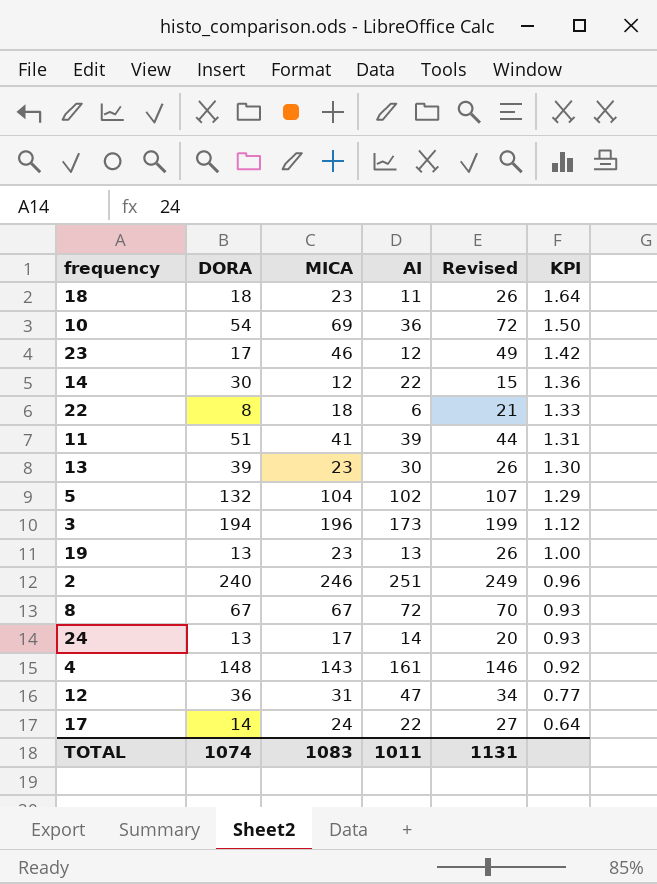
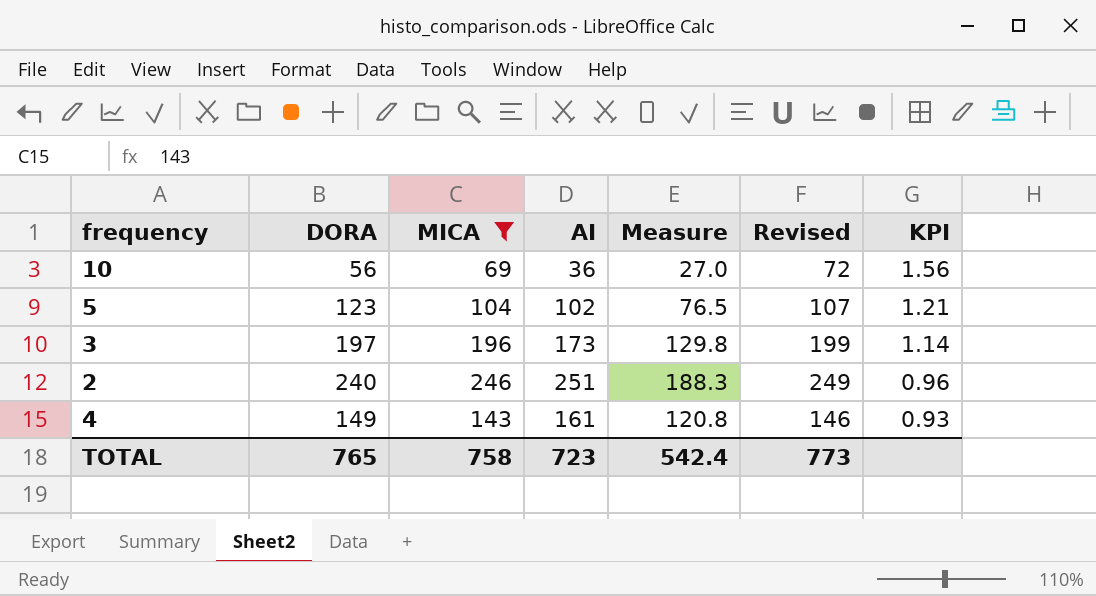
filter: none -> MICA >= 69
column Measure | formula: none -> [AI] * 0.75
10 | DORA: 54 -> 56
10 | KPI: 1.50 -> 1.56
5 | DORA: 132 -> 123
5 | KPI: 1.29 -> 1.21
3 | DORA: 194 -> 197
3 | KPI: 1.12 -> 1.14
4 | DORA: 148 -> 149
4 | KPI: 0.92 -> 0.93
TOTAL | DORA: 1074 -> 765
TOTAL | MICA: 1083 -> 758
TOTAL | AI: 1011 -> 723
TOTAL | Revised: 1131 -> 773

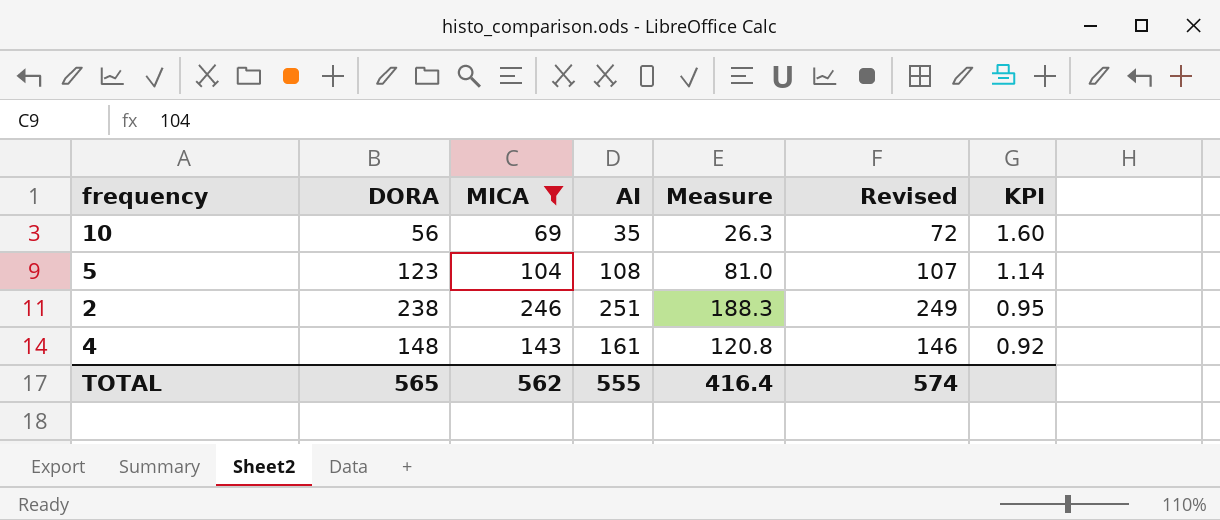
row 3: 197 | 196 | 173 | 129.8 | 199 | 1.14 -> none
10 | AI: 36 -> 35
10 | Measure: 27.0 -> 26.3
10 | KPI: 1.56 -> 1.60
5 | AI: 102 -> 108
5 | Measure: 76.5 -> 81.0
5 | KPI: 1.21 -> 1.14
2 | DORA: 240 -> 238
2 | KPI: 0.96 -> 0.95
4 | DORA: 149 -> 148
4 | KPI: 0.93 -> 0.92
TOTAL | DORA: 765 -> 565
TOTAL | MICA: 758 -> 562
TOTAL | AI: 723 -> 555
TOTAL | Measure: 542.4 -> 416.4
TOTAL | Revised: 773 -> 574

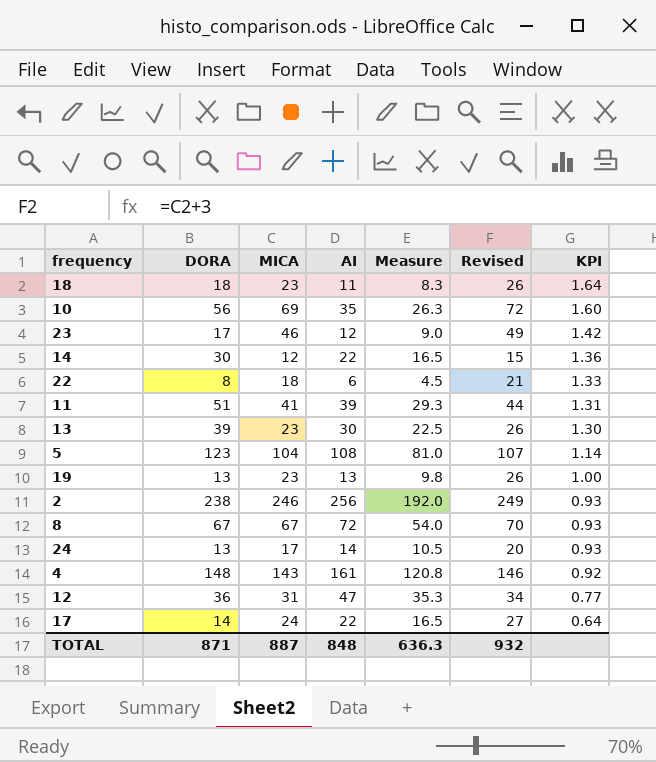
filter: MICA >= 69 -> none
2 | AI: 251 -> 256
2 | Measure: 188.3 -> 192.0
2 | KPI: 0.95 -> 0.93
TOTAL | DORA: 565 -> 871
TOTAL | MICA: 562 -> 887
TOTAL | AI: 555 -> 848
TOTAL | Measure: 416.4 -> 636.3
TOTAL | Revised: 574 -> 932

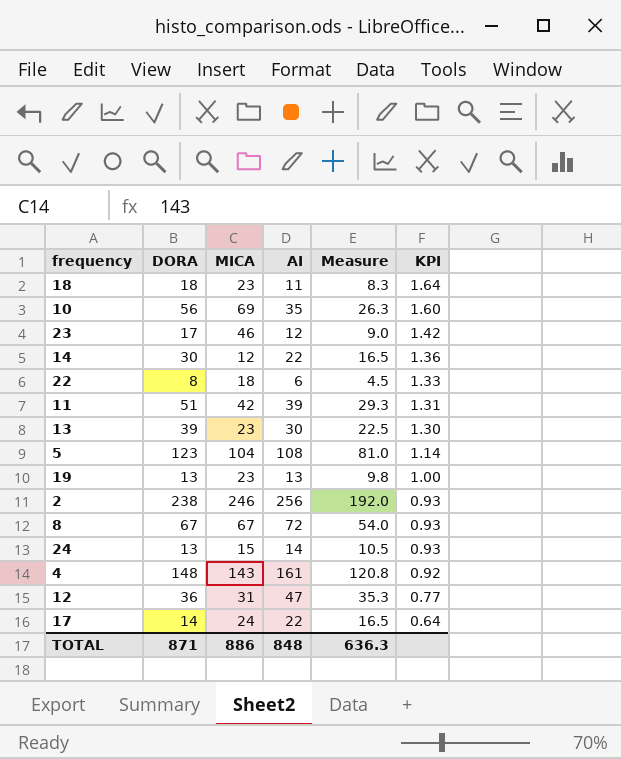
column Revised | formula: [MICA] + 3 -> none
11 | MICA: 41 -> 42
24 | MICA: 17 -> 15
TOTAL | MICA: 887 -> 886

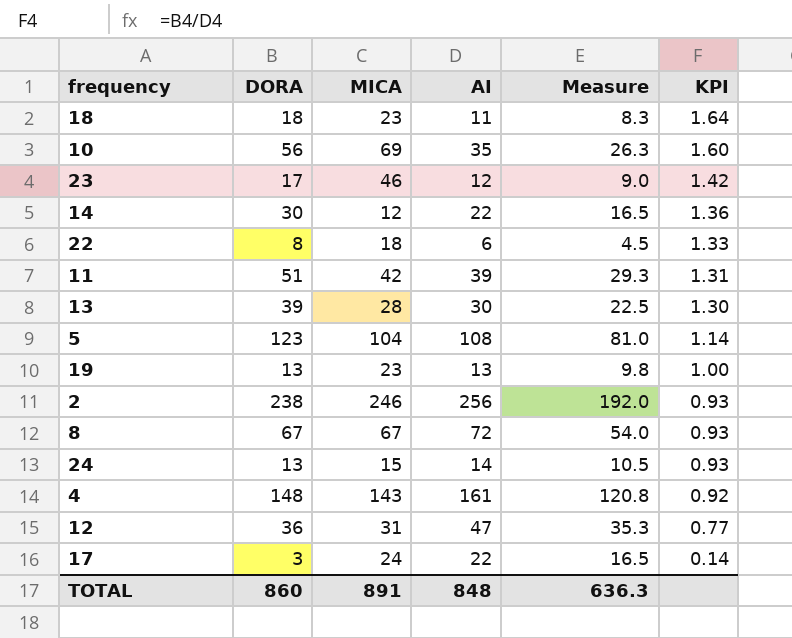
13 | MICA: 23 -> 28
17 | DORA: 14 -> 3
17 | KPI: 0.64 -> 0.14
TOTAL | DORA: 871 -> 860
TOTAL | MICA: 886 -> 891

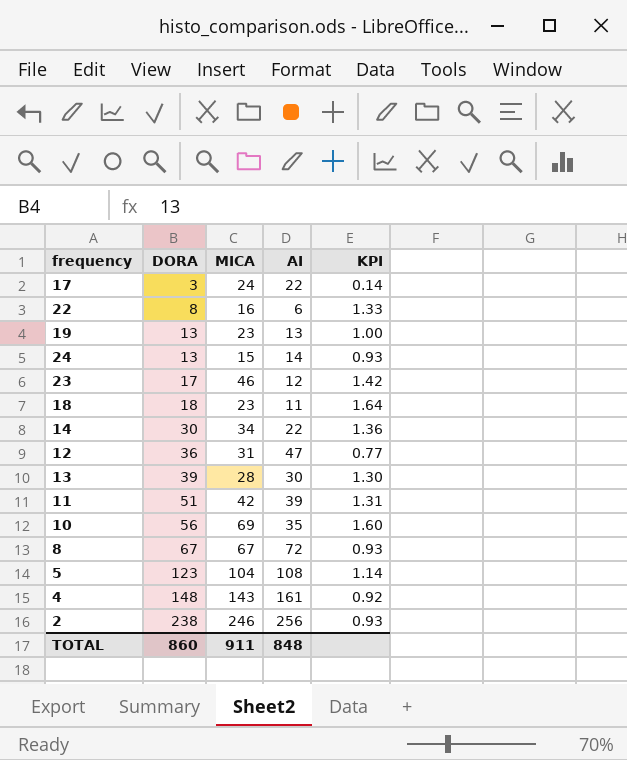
row order: KPI descending -> DORA ascending
column Measure | formula: [AI] * 0.75 -> none
22 | MICA: 18 -> 16
14 | MICA: 12 -> 34
TOTAL | MICA: 891 -> 911

